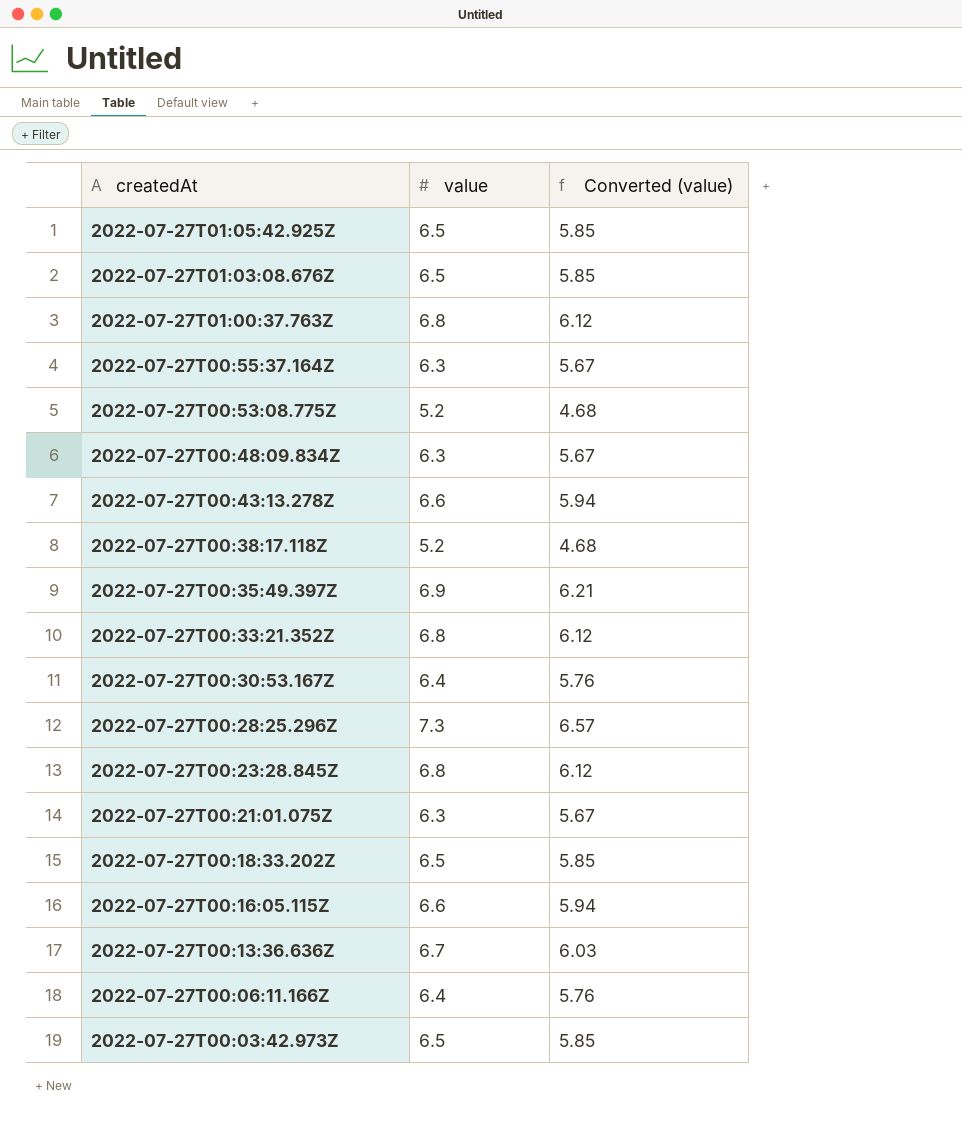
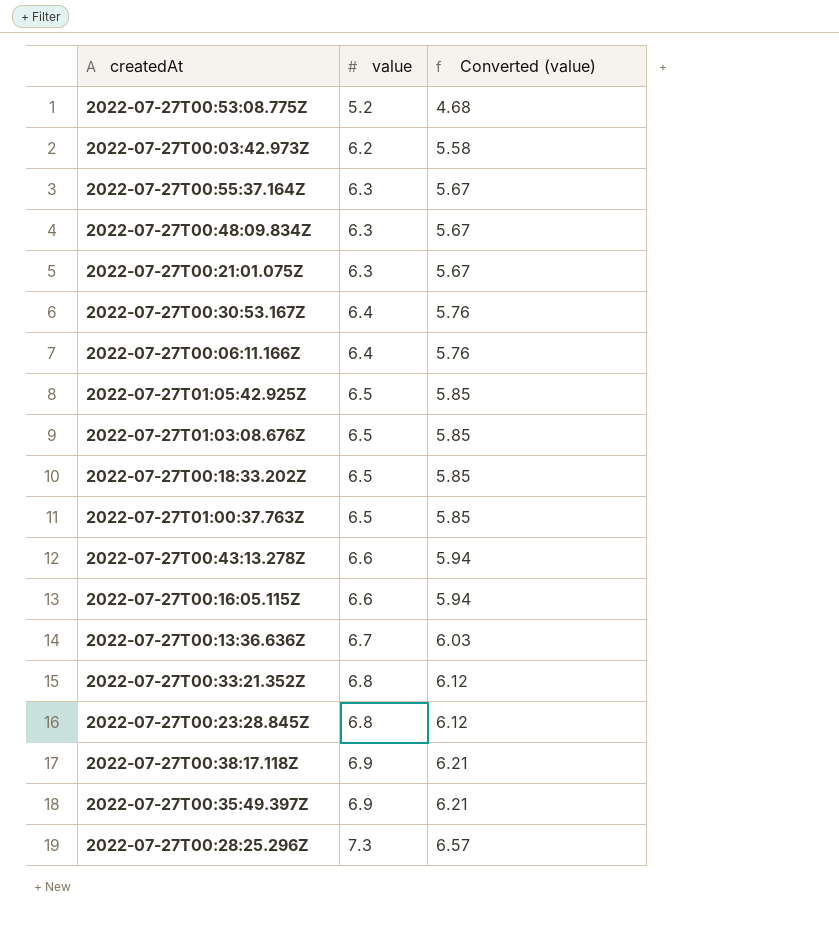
row order: createdAt descending -> value ascending
2022-07-27T00:03:42.973Z | value: 6.5 -> 6.2
2022-07-27T00:03:42.973Z | Converted (value): 5.85 -> 5.58
2022-07-27T01:00:37.763Z | value: 6.8 -> 6.5
2022-07-27T01:00:37.763Z | Converted (value): 6.12 -> 5.85
2022-07-27T00:38:17.118Z | value: 5.2 -> 6.9
2022-07-27T00:38:17.118Z | Converted (value): 4.68 -> 6.21

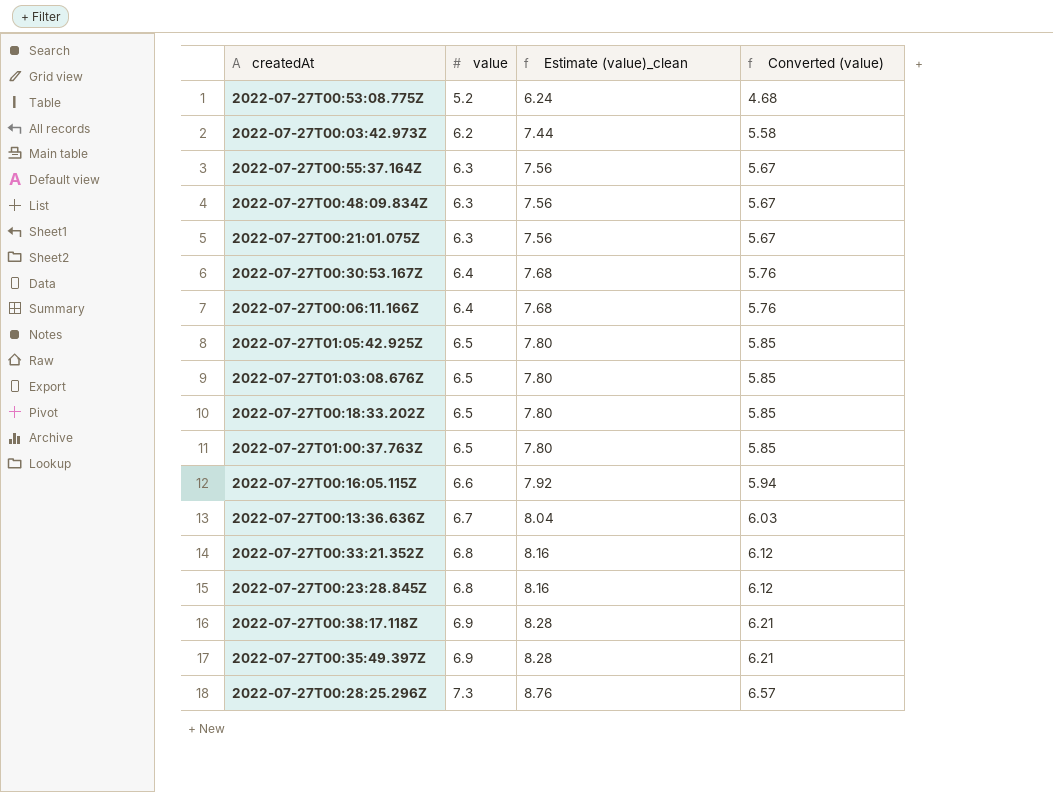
column Estimate (value)_clean | formula: none -> [value] * 1.2
row 2022-07-27T00:43:13.278Z: 6.6 | 5.94 -> none

